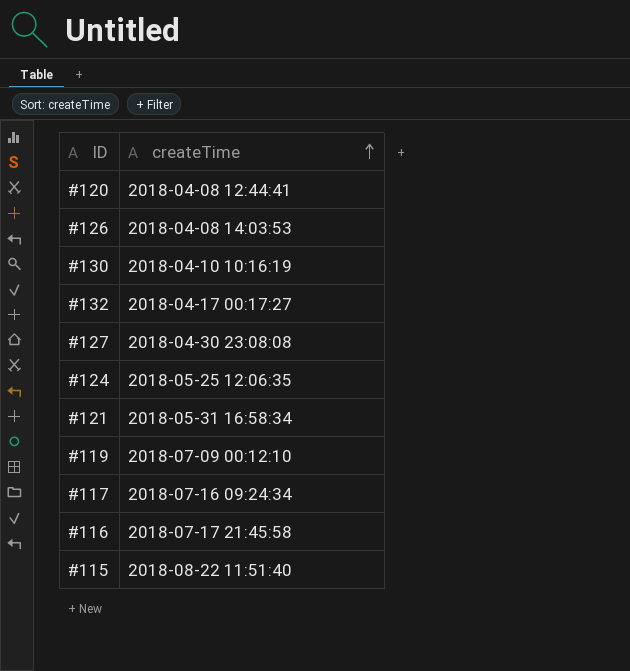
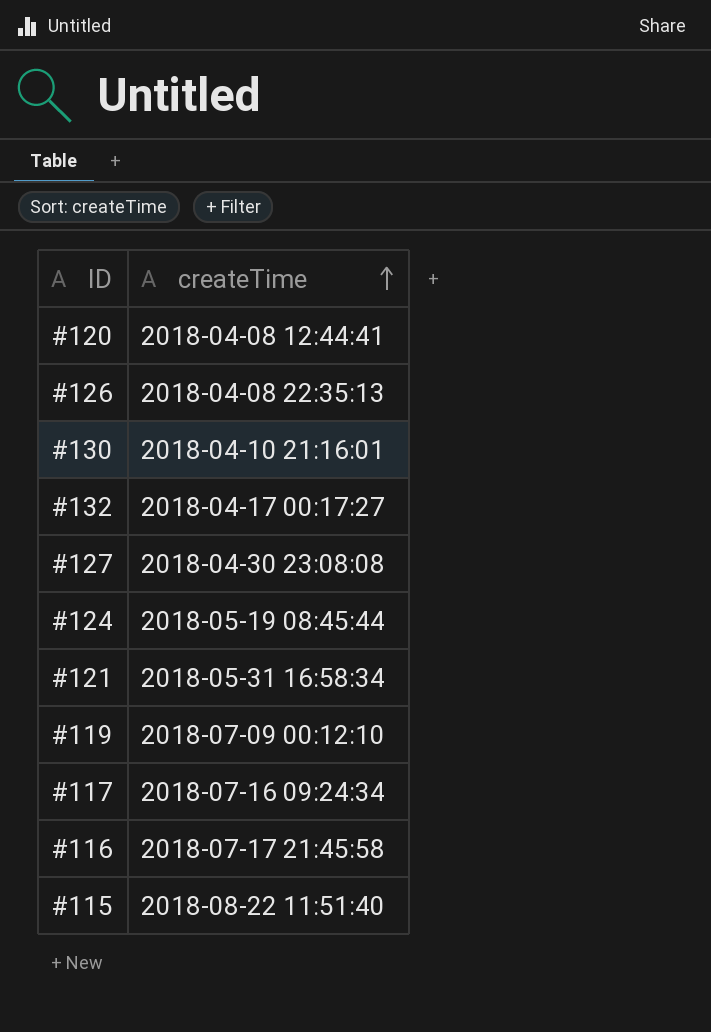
#126 | createTime: 2018-04-08 14:03:53 -> 2018-04-08 22:35:13
#130 | createTime: 2018-04-10 10:16:19 -> 2018-04-10 21:16:01
#124 | createTime: 2018-05-25 12:06:35 -> 2018-05-19 08:45:44

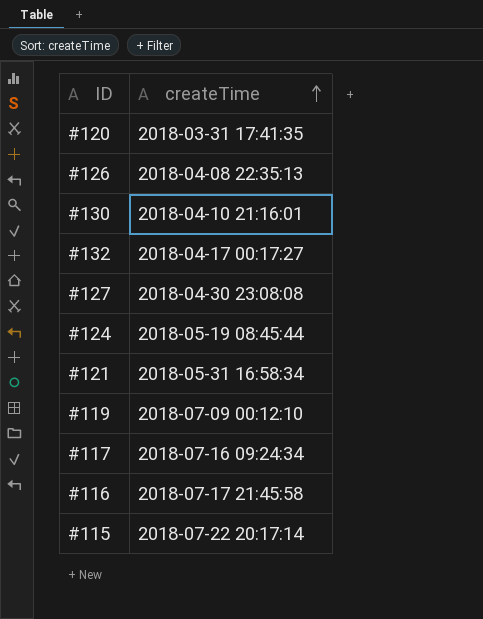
#120 | createTime: 2018-04-08 12:44:41 -> 2018-03-31 17:41:35
#115 | createTime: 2018-08-22 11:51:40 -> 2018-07-22 20:17:14

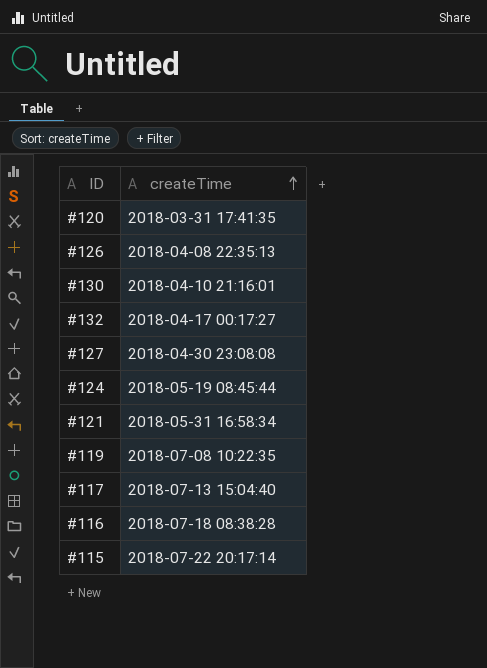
#119 | createTime: 2018-07-09 00:12:10 -> 2018-07-08 10:22:35
#117 | createTime: 2018-07-16 09:24:34 -> 2018-07-13 15:04:40
#116 | createTime: 2018-07-17 21:45:58 -> 2018-07-18 08:38:28

